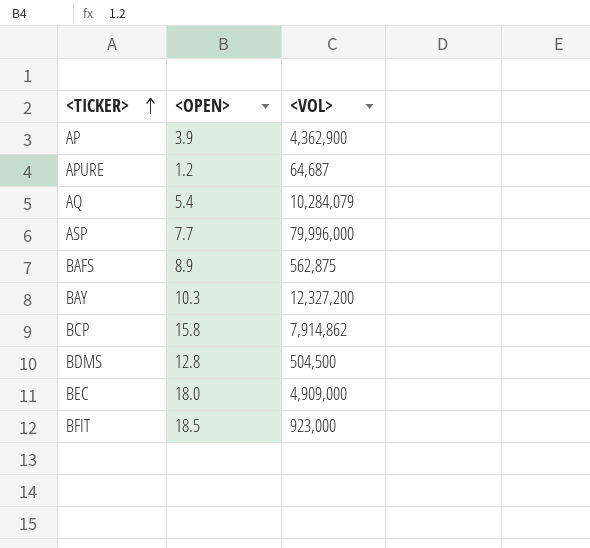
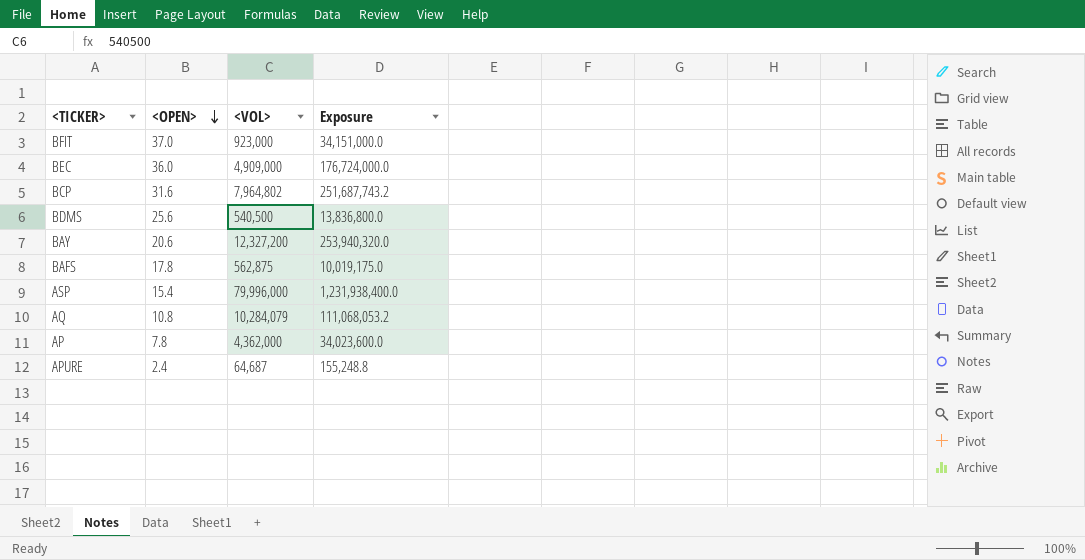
row order: <TICKER> ascending -> <OPEN> descending
column Exposure | formula: none -> [<OPEN>] * [<VOL>]
BFIT | <OPEN>: 18.5 -> 37.0
BEC | <OPEN>: 18.0 -> 36.0
BCP | <OPEN>: 15.8 -> 31.6
BCP | <VOL>: 7,914,862 -> 7,964,802
BDMS | <OPEN>: 12.8 -> 25.6
BDMS | <VOL>: 504,500 -> 540,500
BAY | <OPEN>: 10.3 -> 20.6
BAFS | <OPEN>: 8.9 -> 17.8
ASP | <OPEN>: 7.7 -> 15.4
AQ | <OPEN>: 5.4 -> 10.8
AP | <OPEN>: 3.9 -> 7.8
AP | <VOL>: 4,362,900 -> 4,362,000
APURE | <OPEN>: 1.2 -> 2.4

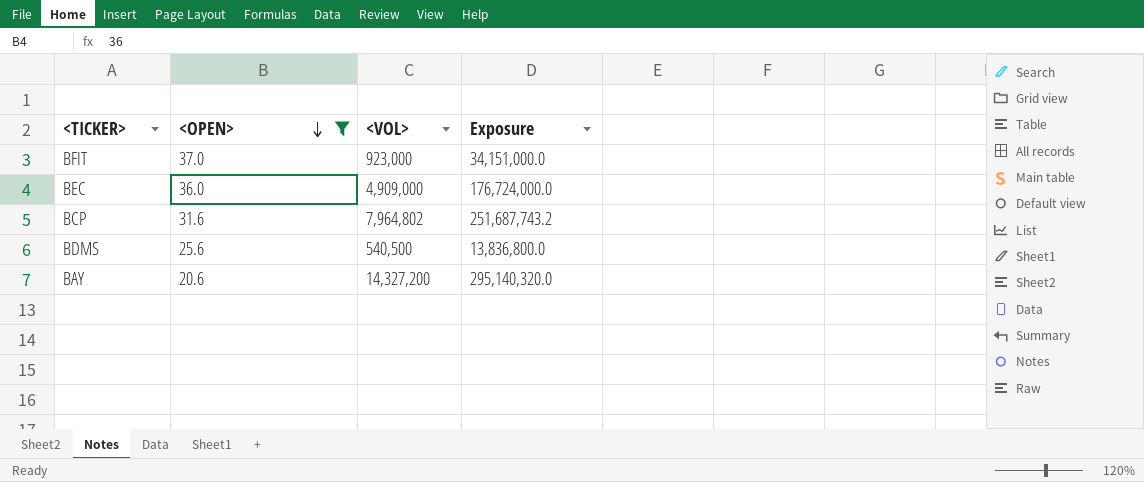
filter: none -> <OPEN> >= 20.6
BAY | <VOL>: 12,327,200 -> 14,327,200
BAY | Exposure: 253,940,320.0 -> 295,140,320.0

